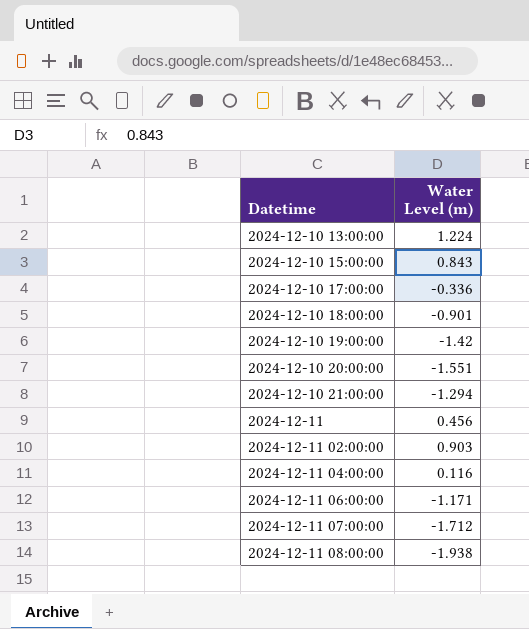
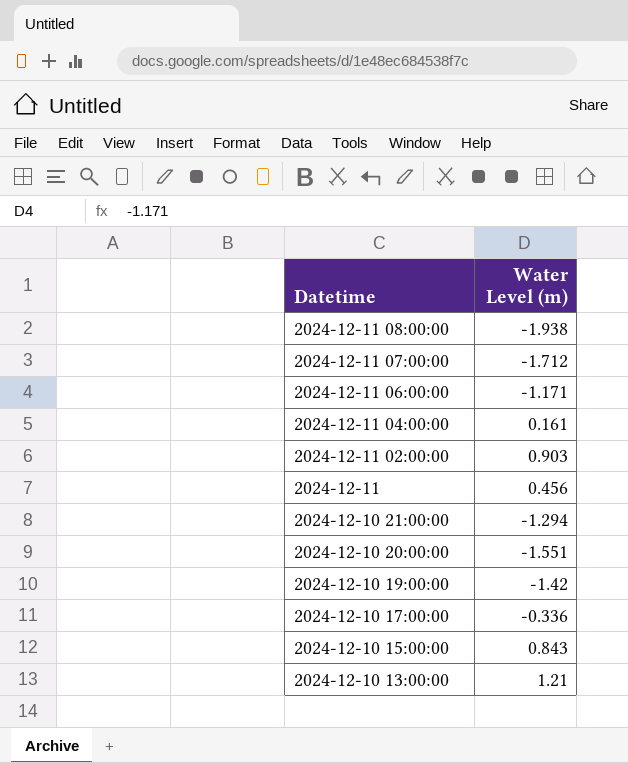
row order: Datetime ascending -> Datetime descending
row 2024-12-10 18:00:00: -0.901 -> none
2024-12-11 04:00:00 | Water Level (m): 0.116 -> 0.161
2024-12-10 13:00:00 | Water Level (m): 1.224 -> 1.21

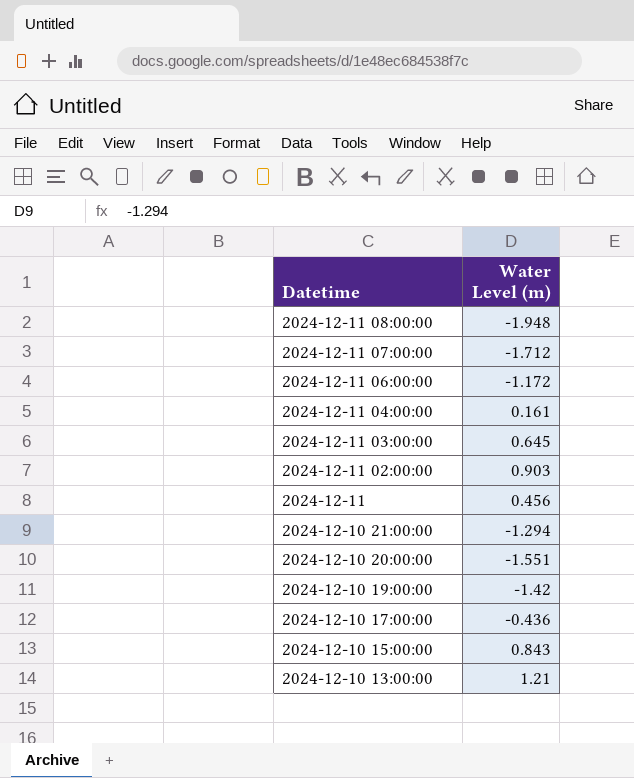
2024-12-11 08:00:00 | Water Level (m): -1.938 -> -1.948
2024-12-11 06:00:00 | Water Level (m): -1.171 -> -1.172
row 2024-12-11 03:00:00: none -> 0.645
2024-12-10 17:00:00 | Water Level (m): -0.336 -> -0.436

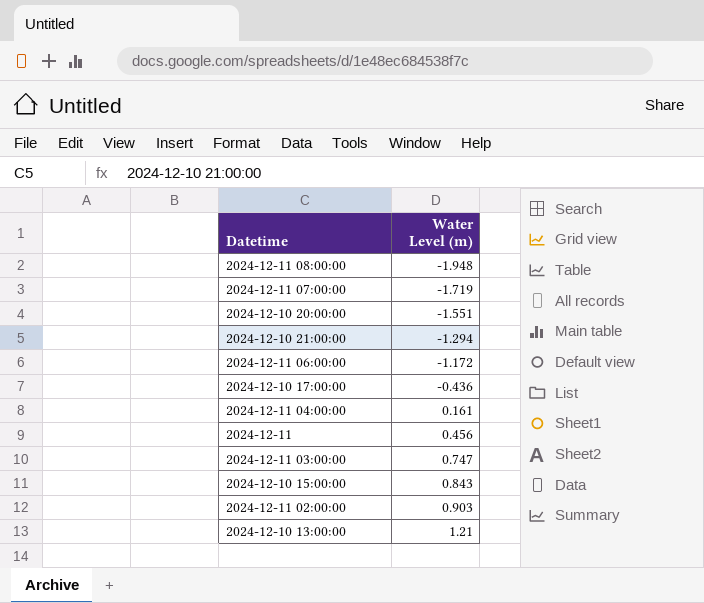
row order: Datetime descending -> Water Level (m) ascending
row 2024-12-10 19:00:00: -1.42 -> none
2024-12-11 07:00:00 | Water Level (m): -1.712 -> -1.719
2024-12-11 03:00:00 | Water Level (m): 0.645 -> 0.747

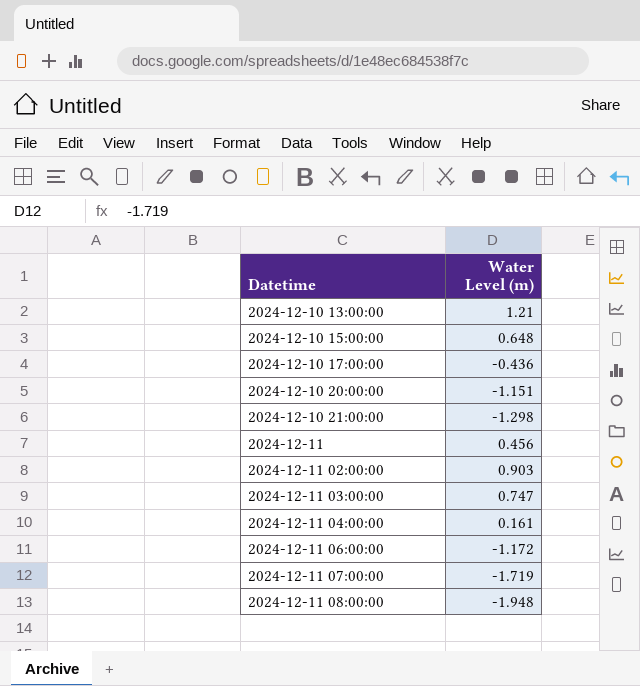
row order: Water Level (m) ascending -> Datetime ascending
2024-12-10 15:00:00 | Water Level (m): 0.843 -> 0.648
2024-12-10 20:00:00 | Water Level (m): -1.551 -> -1.151
2024-12-10 21:00:00 | Water Level (m): -1.294 -> -1.298

